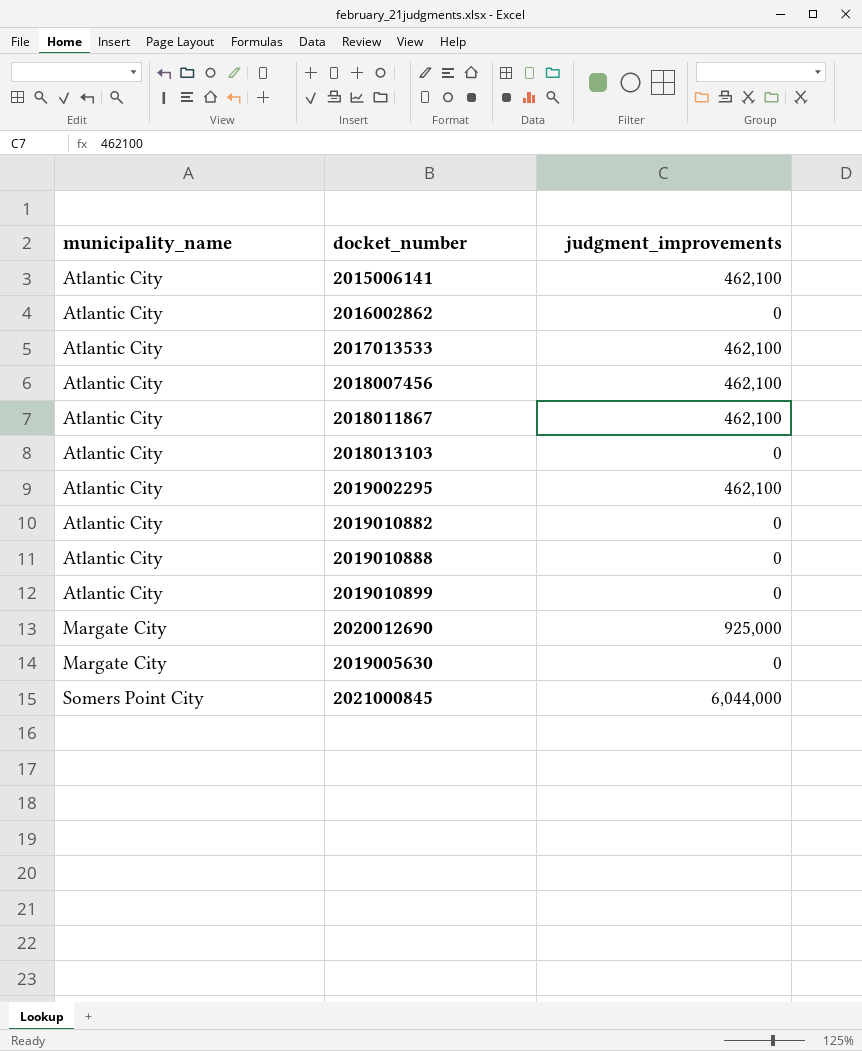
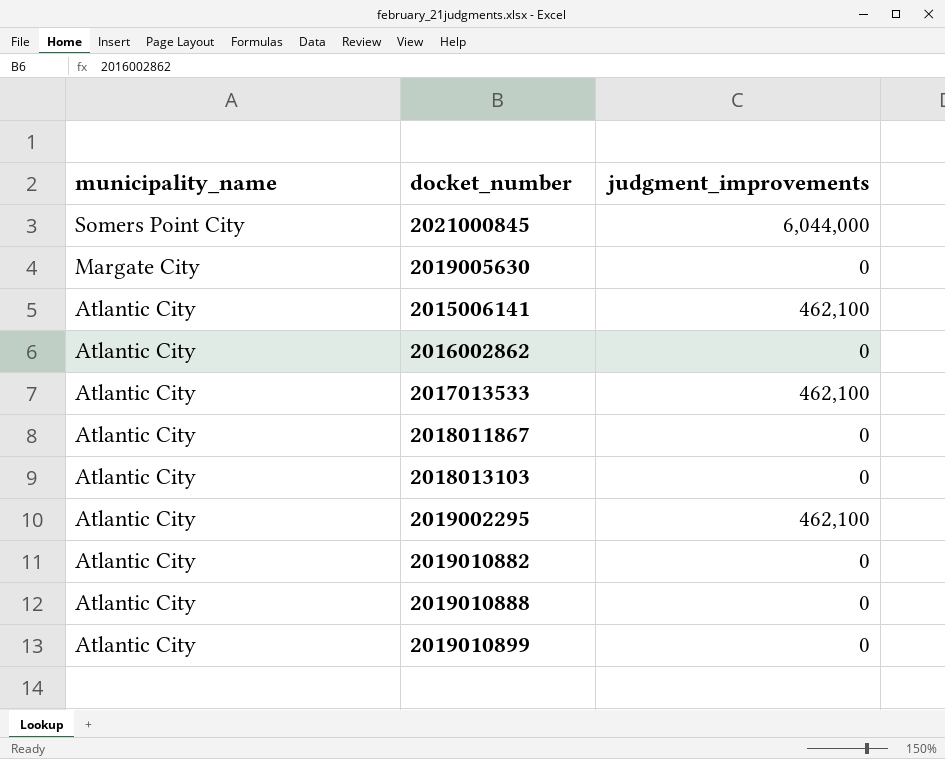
row order: municipality_name ascending -> municipality_name descending
row 2018007456: Atlantic City | 462,100 -> none
row 2020012690: Margate City | 925,000 -> none
2018011867 | judgment_improvements: 462,100 -> 0

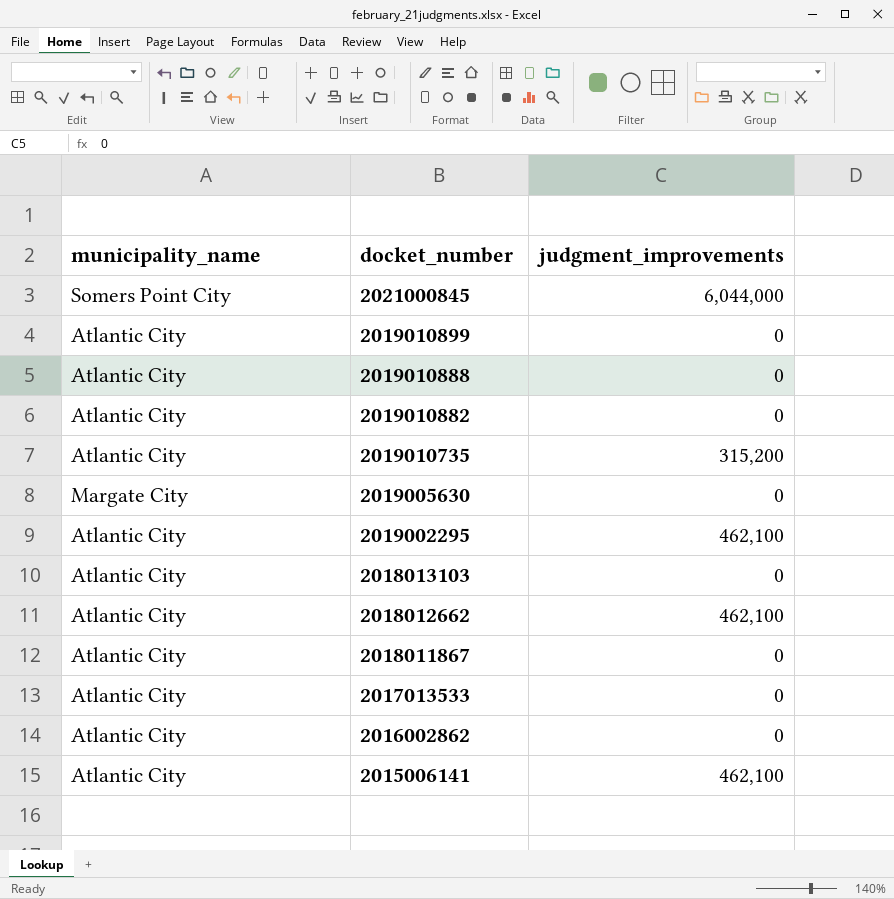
row order: municipality_name descending -> docket_number descending
row 2019010735: none -> Atlantic City | 315,200
row 2018012662: none -> Atlantic City | 462,100
2017013533 | judgment_improvements: 462,100 -> 0

